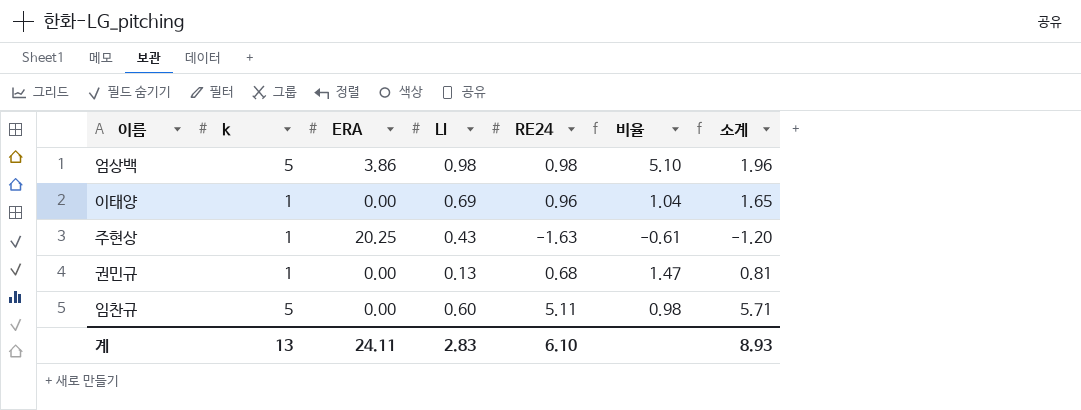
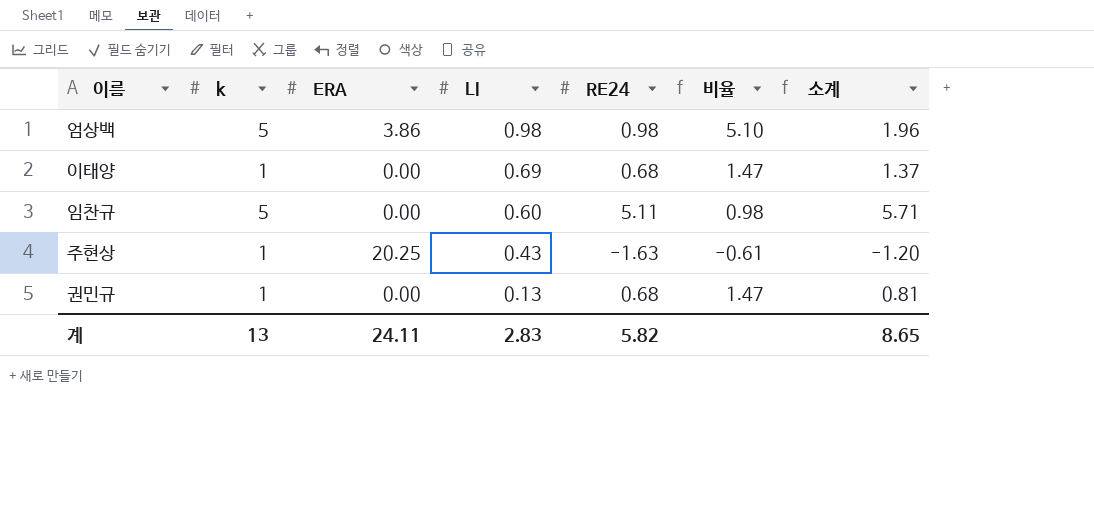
row order: none -> LI descending
이태양 | RE24: 0.96 -> 0.68
이태양 | 비율: 1.04 -> 1.47
이태양 | 소계: 1.65 -> 1.37
계 | RE24: 6.10 -> 5.82
계 | 소계: 8.93 -> 8.65

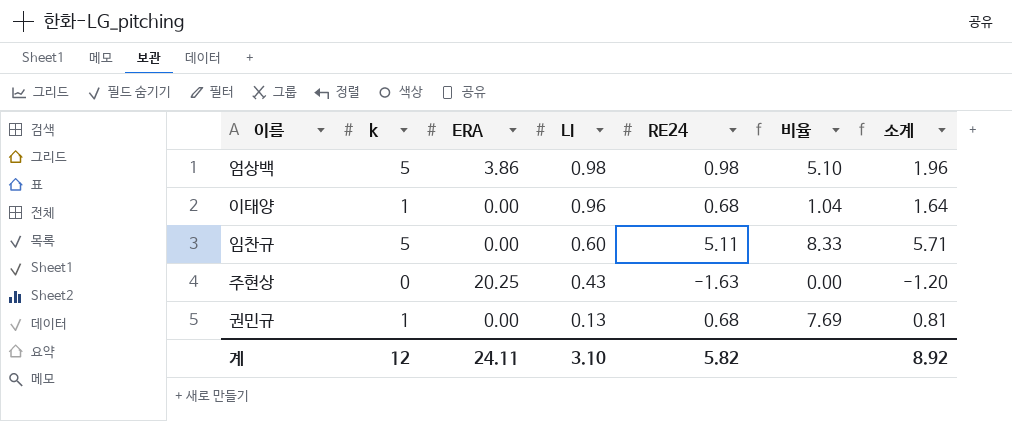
column 비율 | formula: [k] / [RE24] -> [k] / [LI]
이태양 | LI: 0.69 -> 0.96
이태양 | 소계: 1.37 -> 1.64
주현상 | k: 1 -> 0
계 | k: 13 -> 12
계 | LI: 2.83 -> 3.10
계 | 소계: 8.65 -> 8.92

